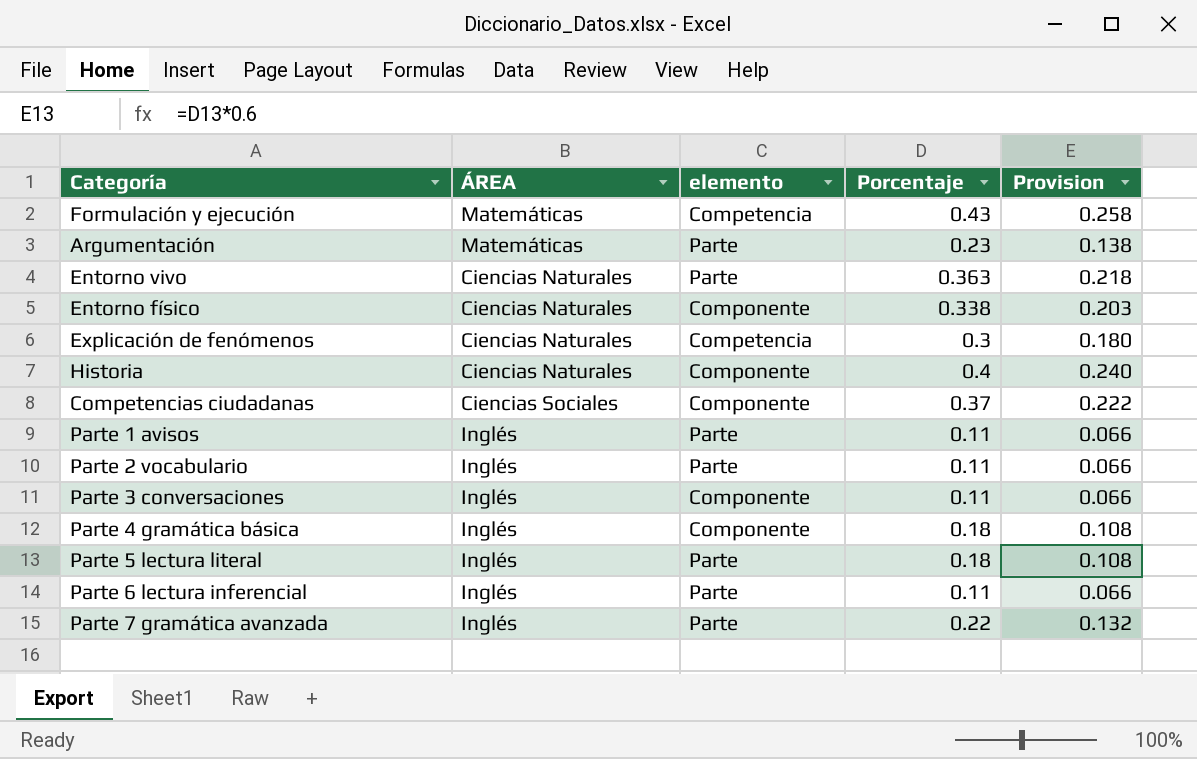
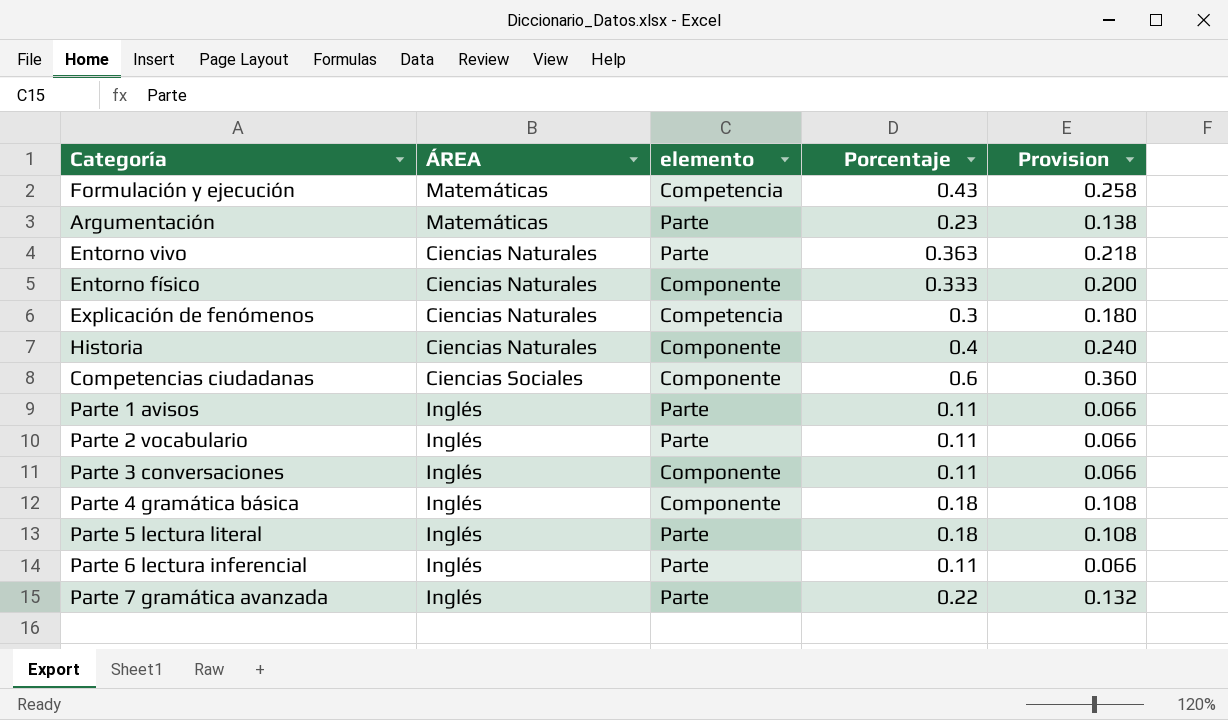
Entorno físico | Porcentaje: 0.338 -> 0.333
Entorno físico | Provision: 0.203 -> 0.200
Competencias ciudadanas | Porcentaje: 0.37 -> 0.6
Competencias ciudadanas | Provision: 0.222 -> 0.360

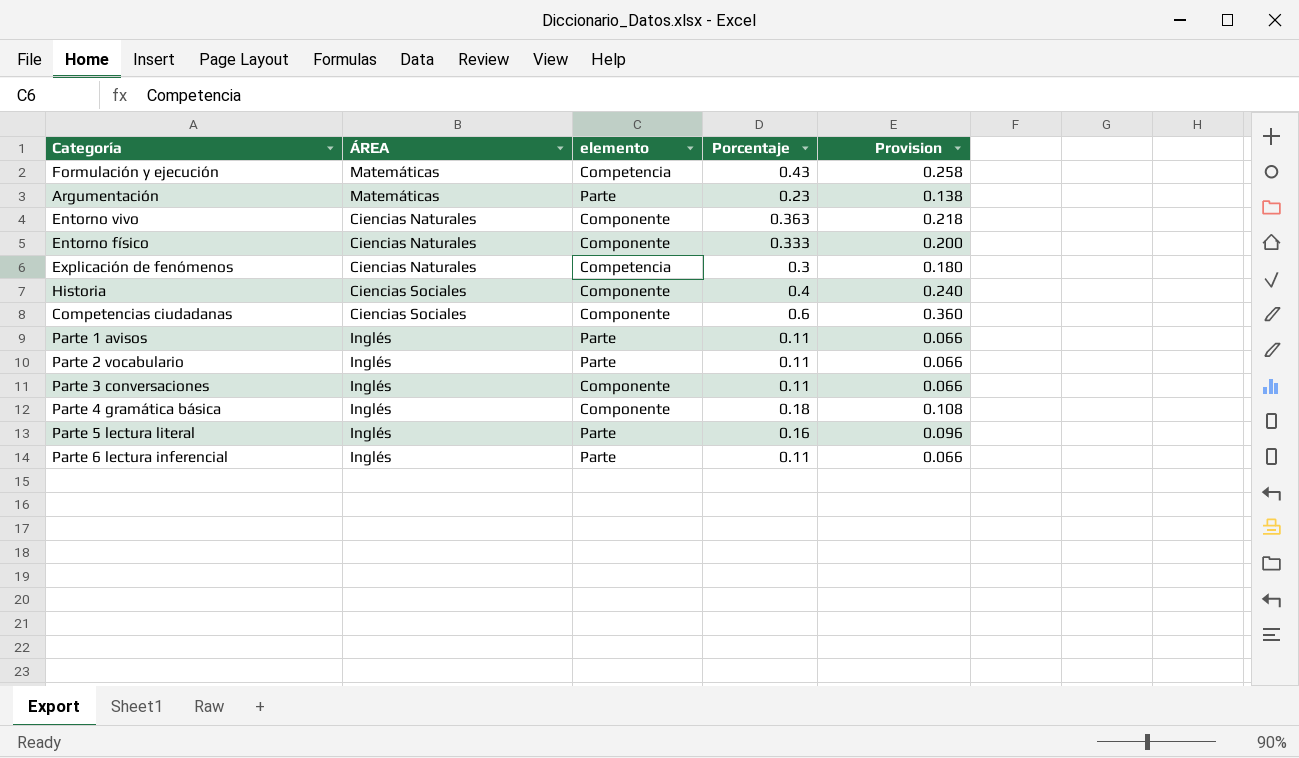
row Parte 7 gramática avanzada: Inglés | Parte | 0.22 | 0.132 -> none
Entorno vivo | elemento: Parte -> Componente
Historia | ÁREA: Ciencias Naturales -> Ciencias Sociales
Parte 5 lectura literal | Porcentaje: 0.18 -> 0.16
Parte 5 lectura literal | Provision: 0.108 -> 0.096

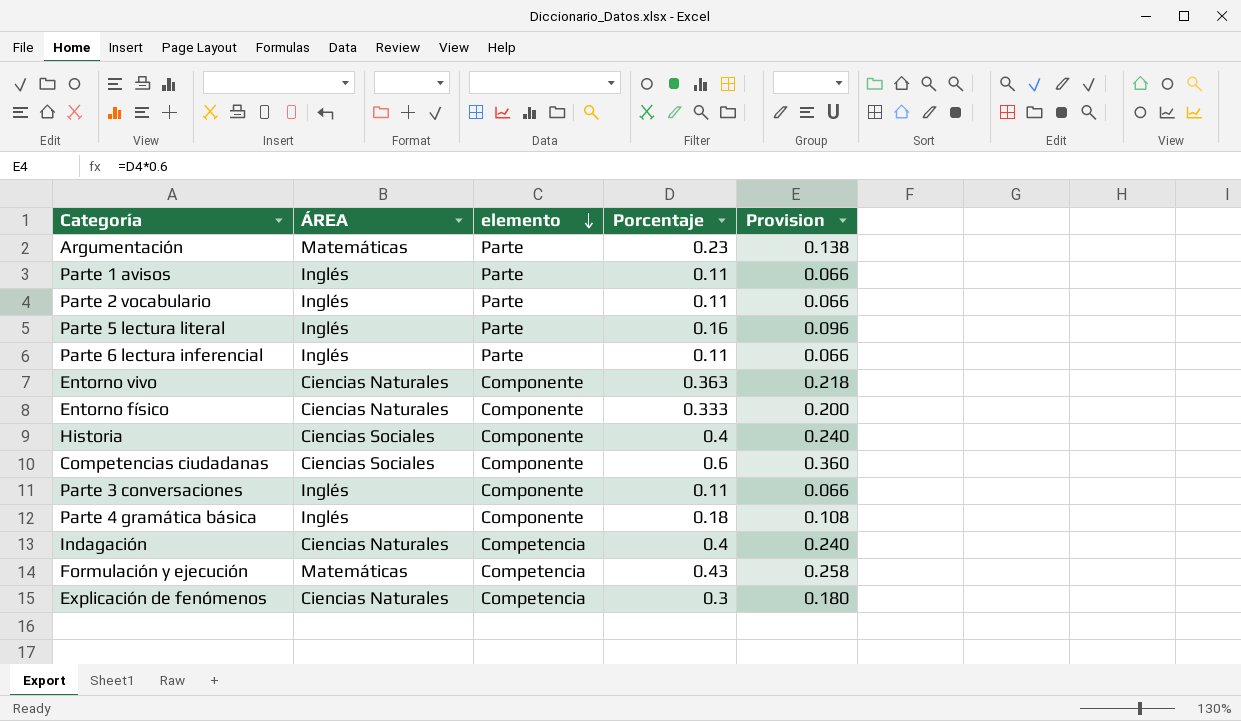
row order: none -> elemento descending
row Indagación: none -> Ciencias Naturales | Competencia | 0.4 | 0.240

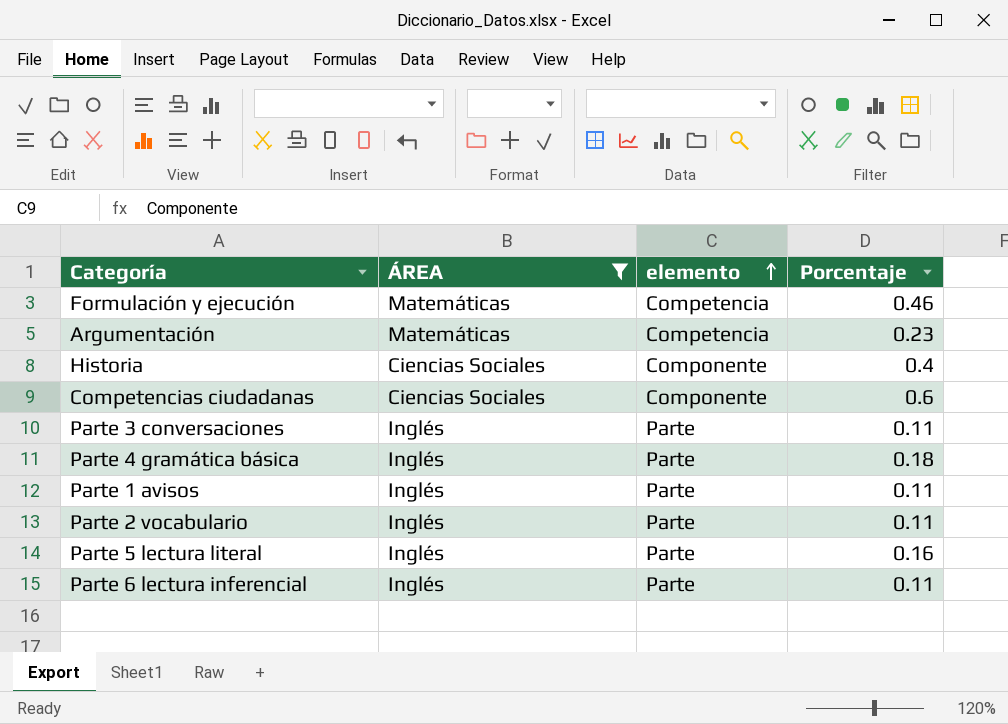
filter: none -> ÁREA != Ciencias Naturales
row order: elemento descending -> elemento ascending
column Provision | formula: [Porcentaje] * 0.6 -> none
Formulación y ejecución | Porcentaje: 0.43 -> 0.46
Argumentación | elemento: Parte -> Competencia
Parte 3 conversaciones | elemento: Componente -> Parte
Parte 4 gramática básica | elemento: Componente -> Parte

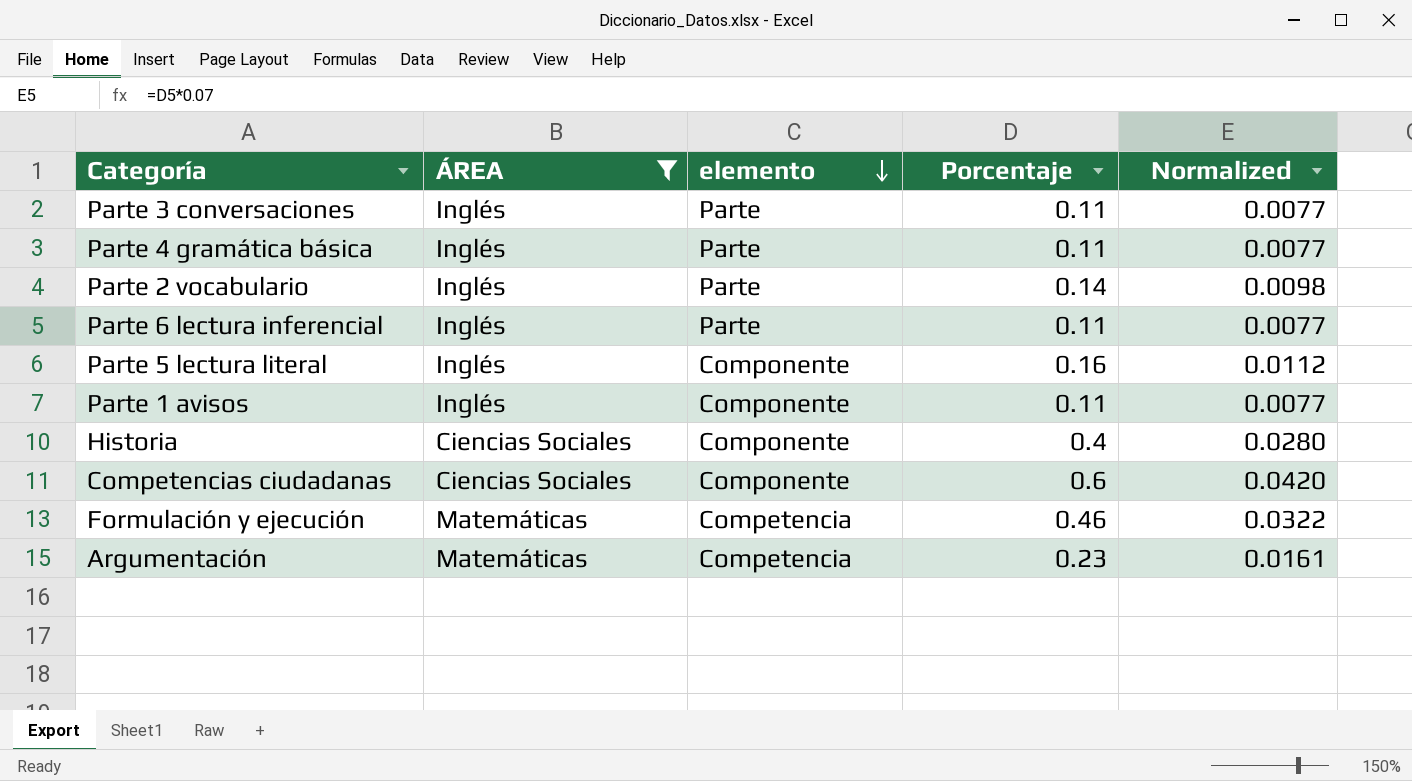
row order: elemento ascending -> elemento descending
column Normalized | formula: none -> [Porcentaje] * 0.07
Parte 4 gramática básica | Porcentaje: 0.18 -> 0.11
Parte 2 vocabulario | Porcentaje: 0.11 -> 0.14
Parte 5 lectura literal | elemento: Parte -> Componente
Parte 1 avisos | elemento: Parte -> Componente

